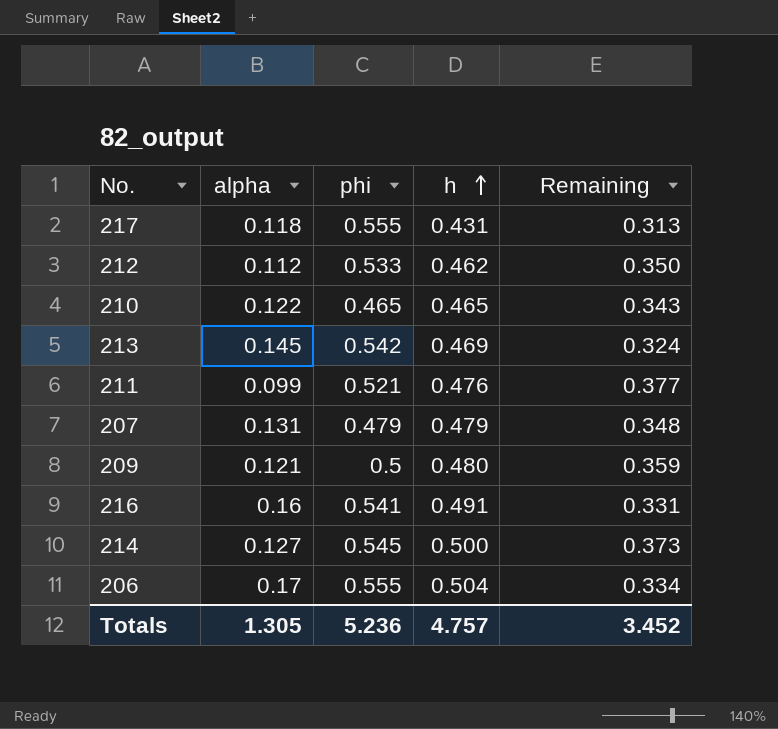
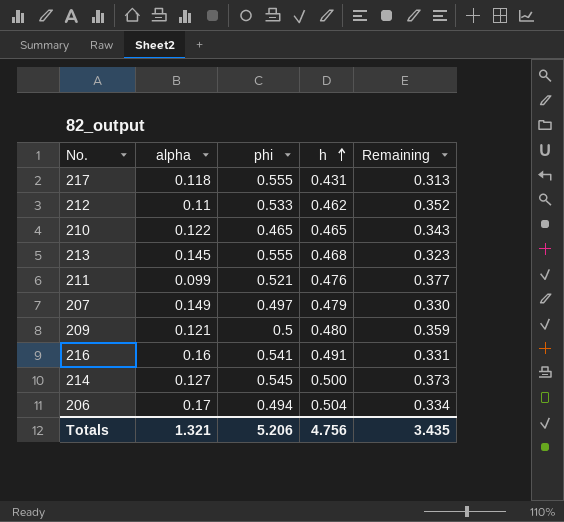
212 | alpha: 0.112 -> 0.11
212 | Remaining: 0.350 -> 0.352
213 | phi: 0.542 -> 0.555
213 | h: 0.469 -> 0.468
213 | Remaining: 0.324 -> 0.323
207 | alpha: 0.131 -> 0.149
207 | phi: 0.479 -> 0.497
207 | Remaining: 0.348 -> 0.330
206 | phi: 0.555 -> 0.494
Totals | alpha: 1.305 -> 1.321
Totals | phi: 5.236 -> 5.206
Totals | h: 4.757 -> 4.756
Totals | Remaining: 3.452 -> 3.435

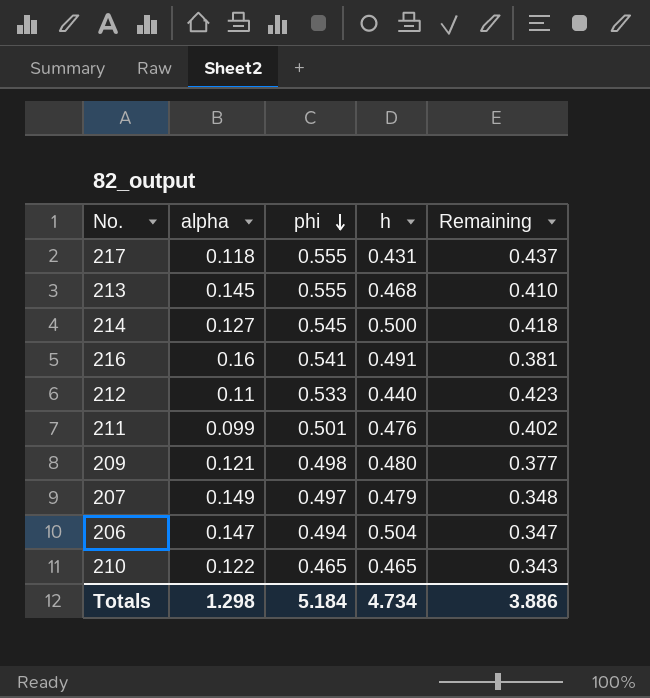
row order: h ascending -> phi descending
column Remaining | formula: [h] - [alpha] -> [phi] - [alpha]
212 | h: 0.462 -> 0.440
211 | phi: 0.521 -> 0.501
209 | phi: 0.5 -> 0.498
206 | alpha: 0.17 -> 0.147
Totals | alpha: 1.321 -> 1.298
Totals | phi: 5.206 -> 5.184
Totals | h: 4.756 -> 4.734
Totals | Remaining: 3.435 -> 3.886

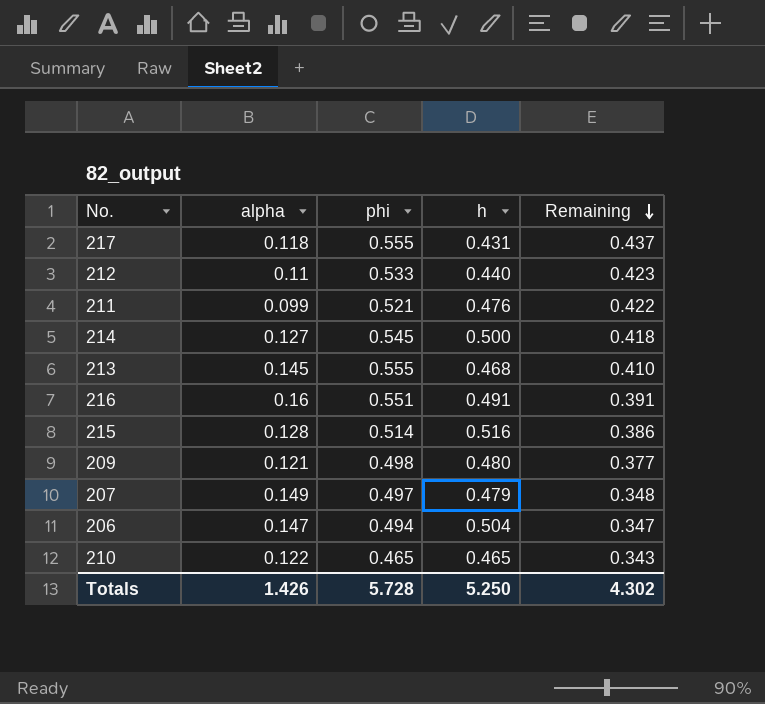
row order: phi descending -> Remaining descending
211 | phi: 0.501 -> 0.521
211 | Remaining: 0.402 -> 0.422
216 | phi: 0.541 -> 0.551
216 | Remaining: 0.381 -> 0.391
row 215: none -> 0.128 | 0.514 | 0.516 | 0.386
Totals | alpha: 1.298 -> 1.426
Totals | phi: 5.184 -> 5.728
Totals | h: 4.734 -> 5.250
Totals | Remaining: 3.886 -> 4.302

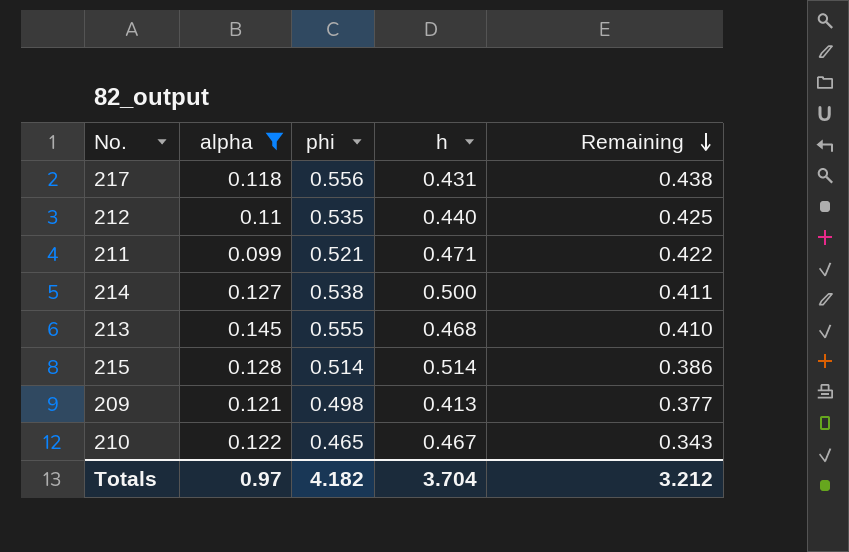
filter: none -> alpha <= 0.145
217 | phi: 0.555 -> 0.556
217 | Remaining: 0.437 -> 0.438
212 | phi: 0.533 -> 0.535
212 | Remaining: 0.423 -> 0.425
211 | h: 0.476 -> 0.471
214 | phi: 0.545 -> 0.538
214 | Remaining: 0.418 -> 0.411
215 | h: 0.516 -> 0.514
209 | h: 0.480 -> 0.413
210 | h: 0.465 -> 0.467
Totals | alpha: 1.426 -> 0.97
Totals | phi: 5.728 -> 4.182
Totals | h: 5.250 -> 3.704
Totals | Remaining: 4.302 -> 3.212

